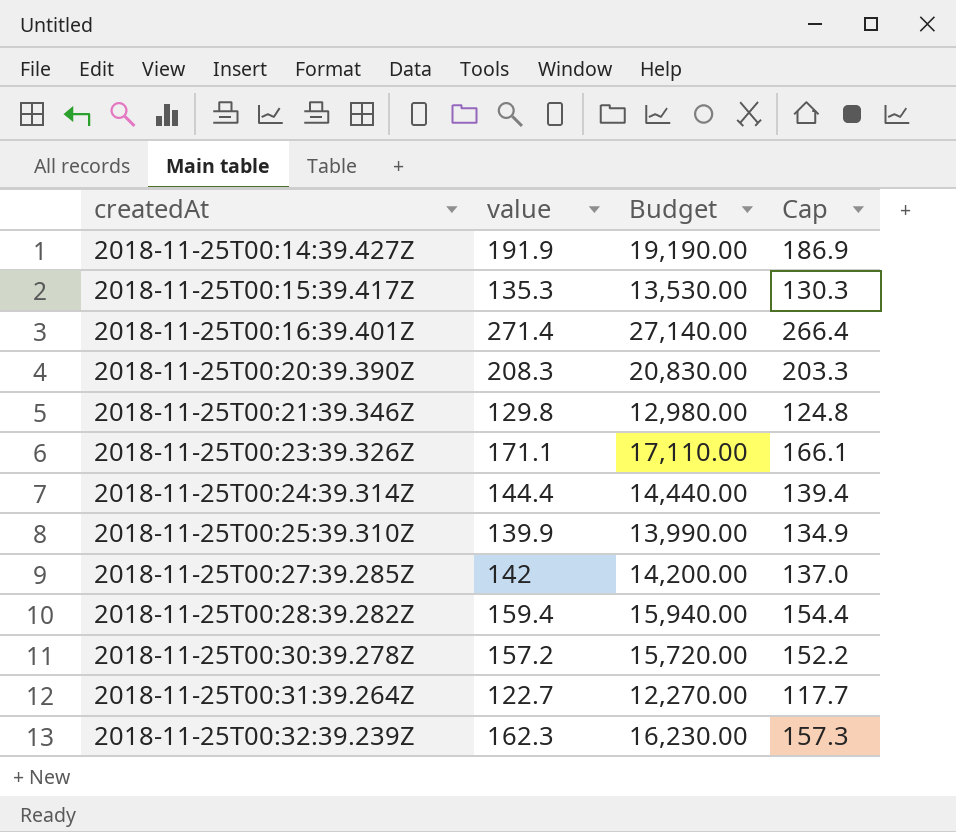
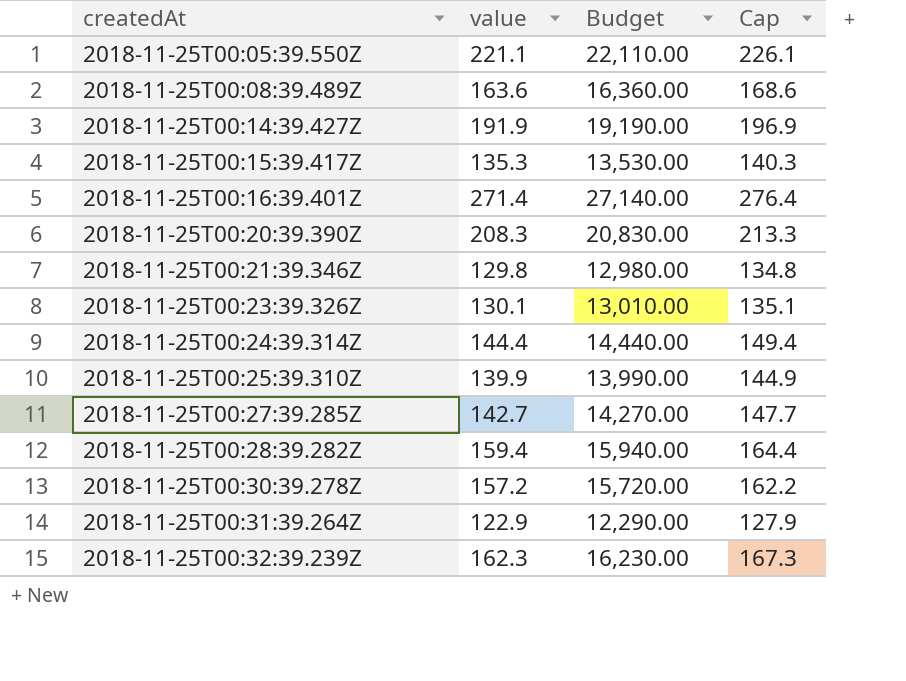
column Cap | formula: [value] - 5 -> [value] + 5
row 2018-11-25T00:05:39.550Z: none -> 221.1 | 22,110.00 | 226.1
row 2018-11-25T00:08:39.489Z: none -> 163.6 | 16,360.00 | 168.6
2018-11-25T00:23:39.326Z | value: 171.1 -> 130.1
2018-11-25T00:23:39.326Z | Budget: 17,110.00 -> 13,010.00
2018-11-25T00:27:39.285Z | value: 142 -> 142.7
2018-11-25T00:27:39.285Z | Budget: 14,200.00 -> 14,270.00
2018-11-25T00:31:39.264Z | value: 122.7 -> 122.9
2018-11-25T00:31:39.264Z | Budget: 12,270.00 -> 12,290.00

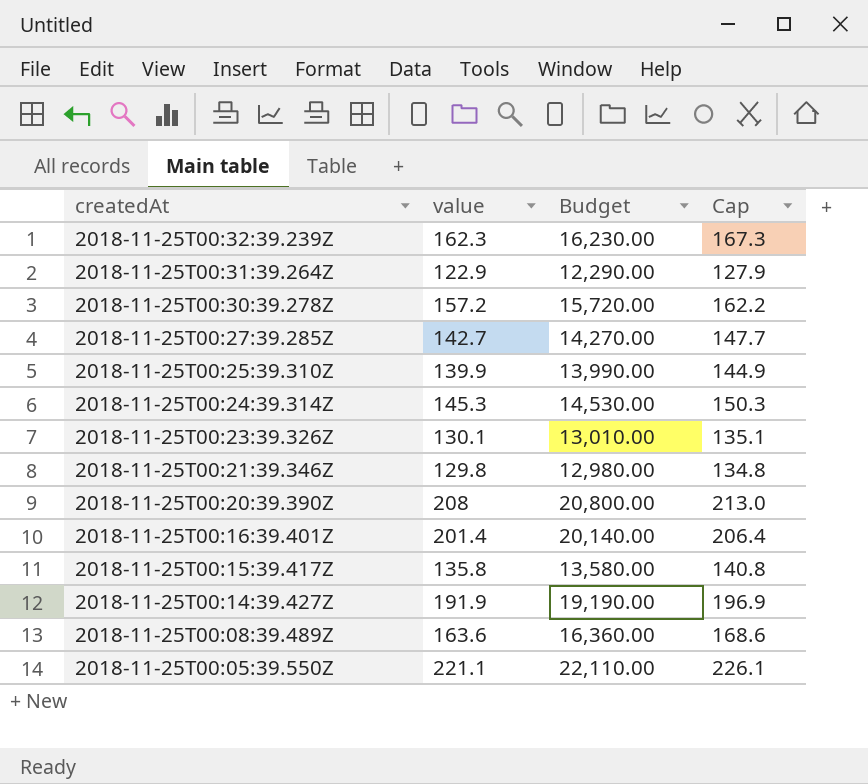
row order: createdAt ascending -> createdAt descending
row 2018-11-25T00:28:39.282Z: 159.4 | 15,940.00 | 164.4 -> none
2018-11-25T00:24:39.314Z | value: 144.4 -> 145.3
2018-11-25T00:24:39.314Z | Budget: 14,440.00 -> 14,530.00
2018-11-25T00:24:39.314Z | Cap: 149.4 -> 150.3
2018-11-25T00:20:39.390Z | value: 208.3 -> 208
2018-11-25T00:20:39.390Z | Budget: 20,830.00 -> 20,800.00
2018-11-25T00:20:39.390Z | Cap: 213.3 -> 213.0
2018-11-25T00:16:39.401Z | value: 271.4 -> 201.4
2018-11-25T00:16:39.401Z | Budget: 27,140.00 -> 20,140.00
2018-11-25T00:16:39.401Z | Cap: 276.4 -> 206.4
2018-11-25T00:15:39.417Z | value: 135.3 -> 135.8
2018-11-25T00:15:39.417Z | Budget: 13,530.00 -> 13,580.00
2018-11-25T00:15:39.417Z | Cap: 140.3 -> 140.8

